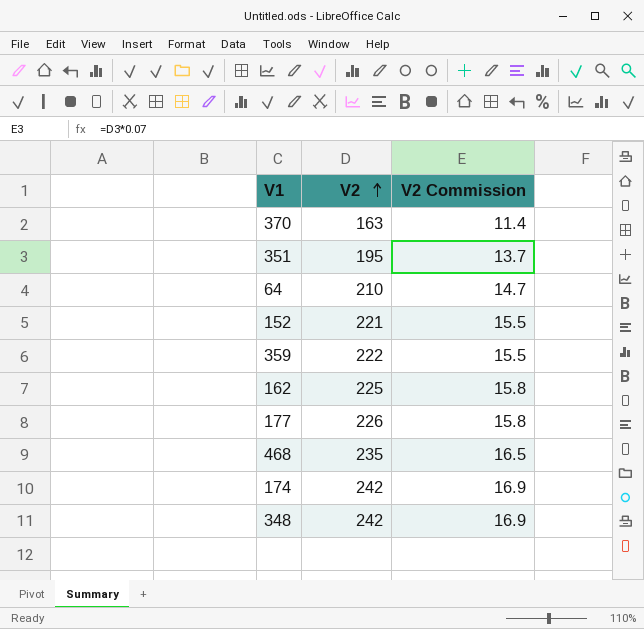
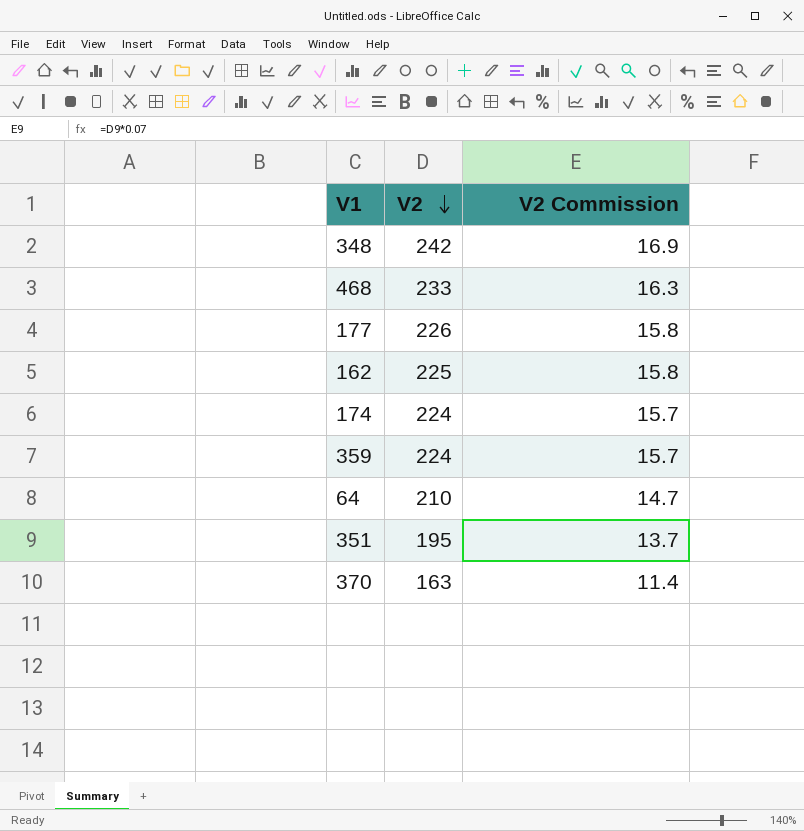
row order: V2 ascending -> V2 descending
row 152: 221 | 15.5 -> none
468 | V2: 235 -> 233
468 | V2 Commission: 16.5 -> 16.3
174 | V2: 242 -> 224
174 | V2 Commission: 16.9 -> 15.7
359 | V2: 222 -> 224
359 | V2 Commission: 15.5 -> 15.7

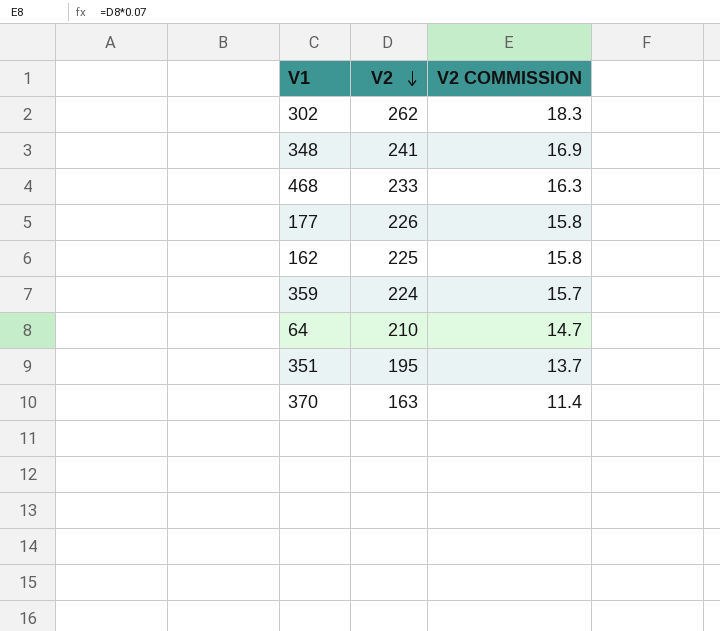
column name: V2 Commission -> V2 COMMISSION
row 174: 224 | 15.7 -> none
row 302: none -> 262 | 18.3
348 | V2: 242 -> 241

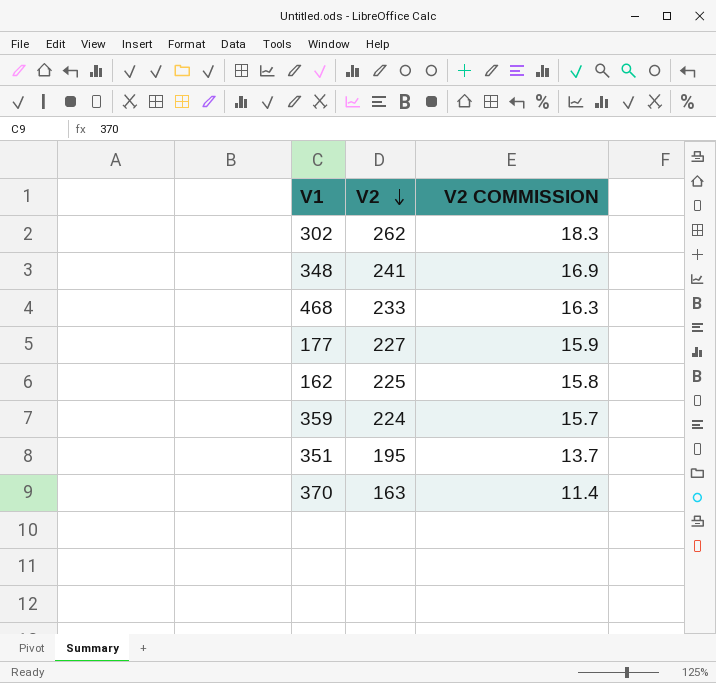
row 64: 210 | 14.7 -> none
177 | V2: 226 -> 227
177 | V2 COMMISSION: 15.8 -> 15.9

